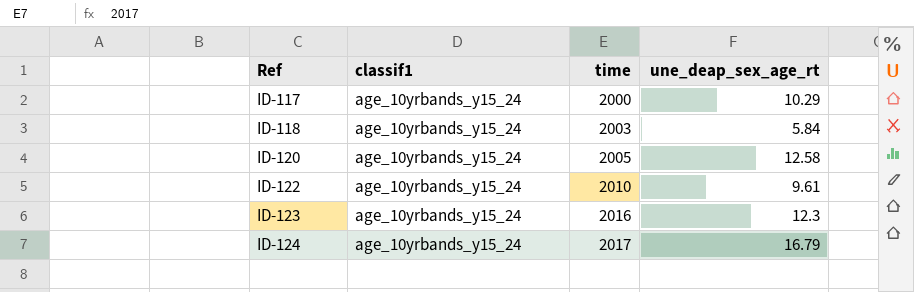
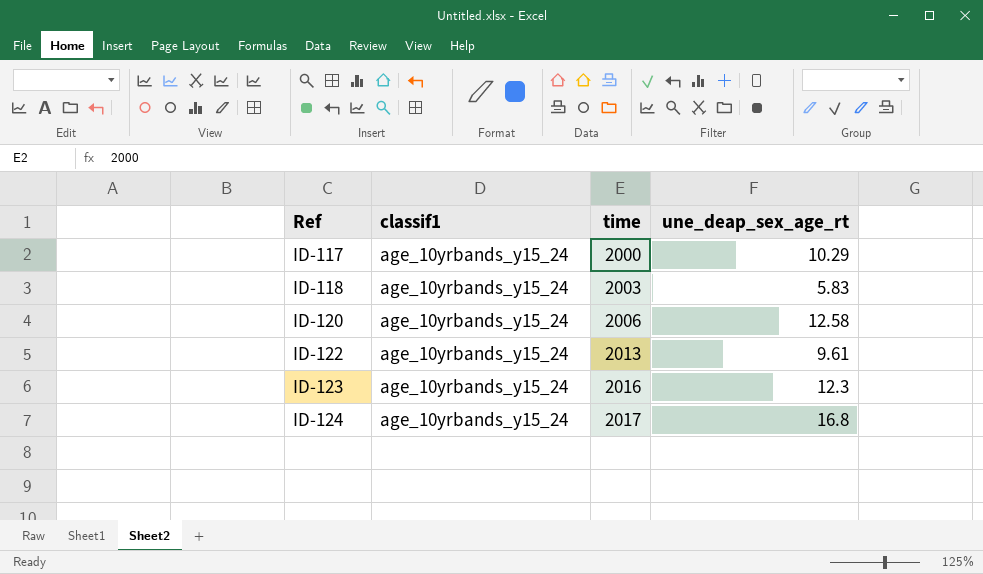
ID-118 | une_deap_sex_age_rt: 5.84 -> 5.83
ID-120 | time: 2005 -> 2006
ID-122 | time: 2010 -> 2013
ID-124 | une_deap_sex_age_rt: 16.79 -> 16.8

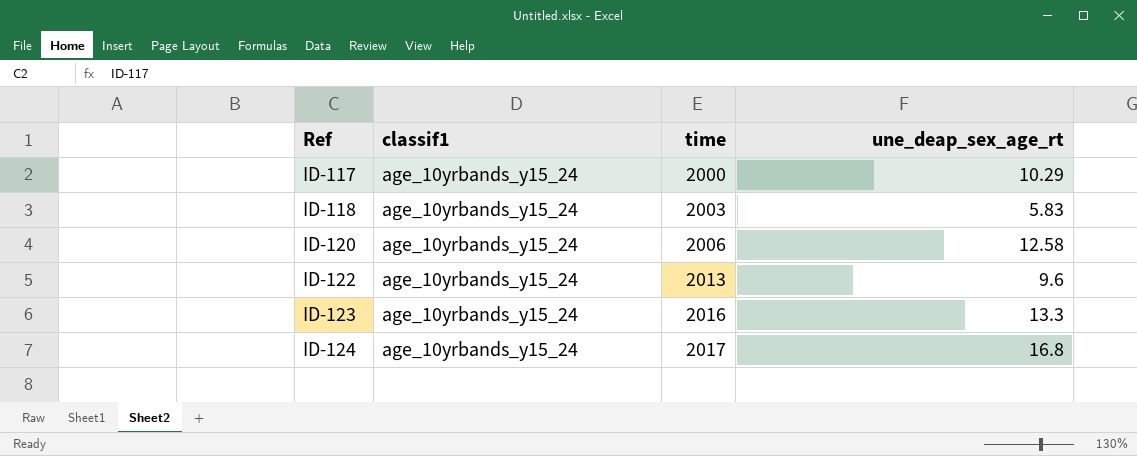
ID-122 | une_deap_sex_age_rt: 9.61 -> 9.6
ID-123 | une_deap_sex_age_rt: 12.3 -> 13.3

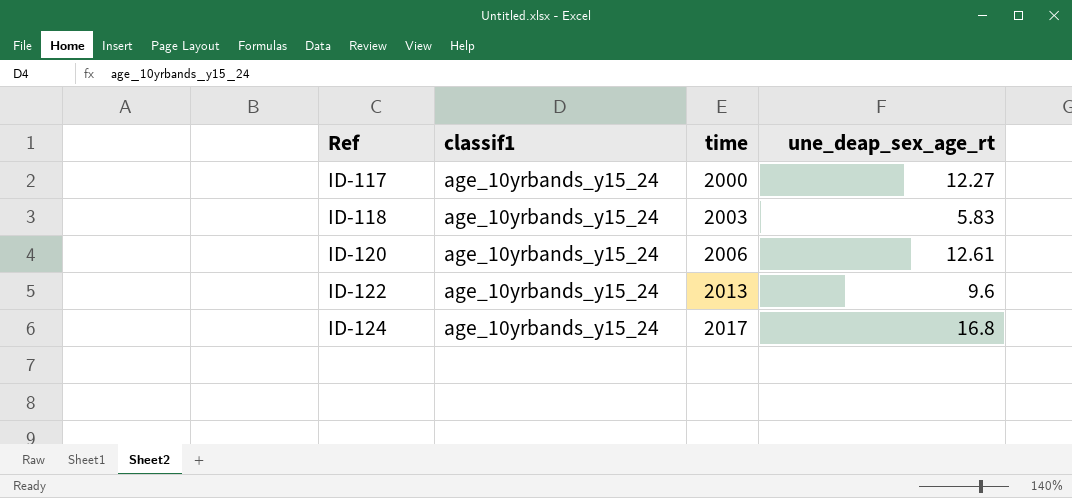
row ID-123: age_10yrbands_y15_24 | 2016 | 13.3 -> none
ID-117 | une_deap_sex_age_rt: 10.29 -> 12.27
ID-120 | une_deap_sex_age_rt: 12.58 -> 12.61

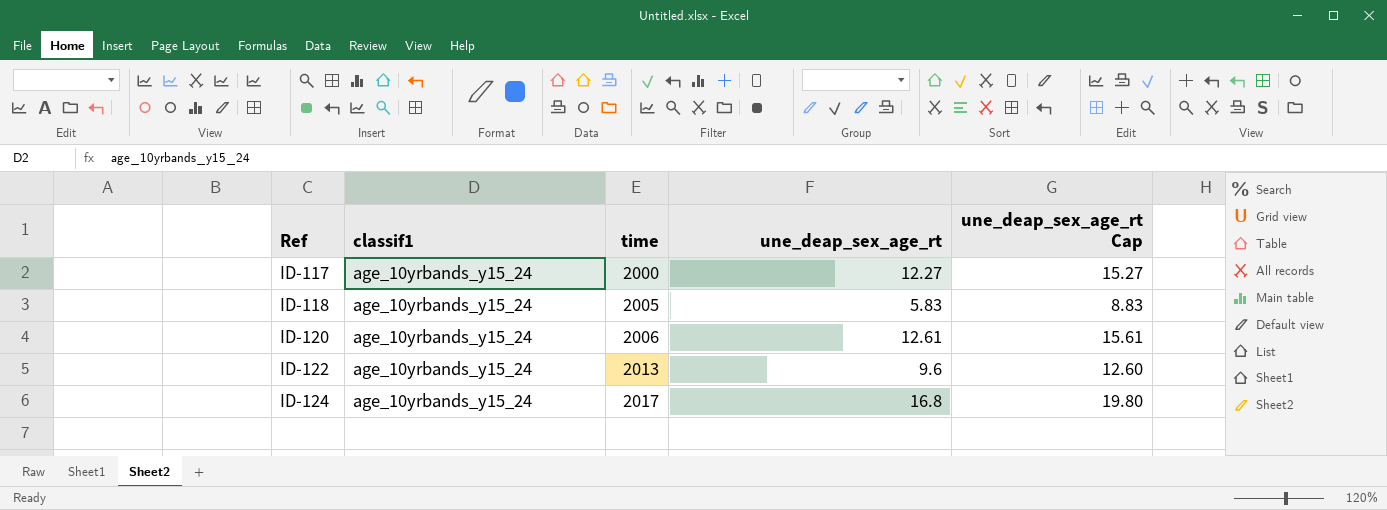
column une_deap_sex_age_rt Cap | formula: none -> [une_deap_sex_age_rt] + 3
ID-118 | time: 2003 -> 2005

